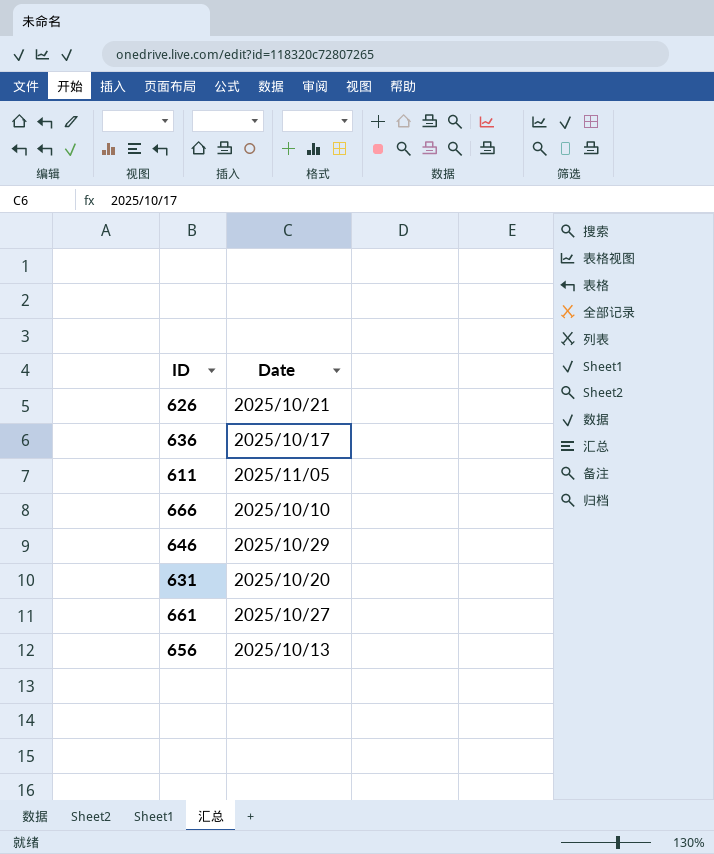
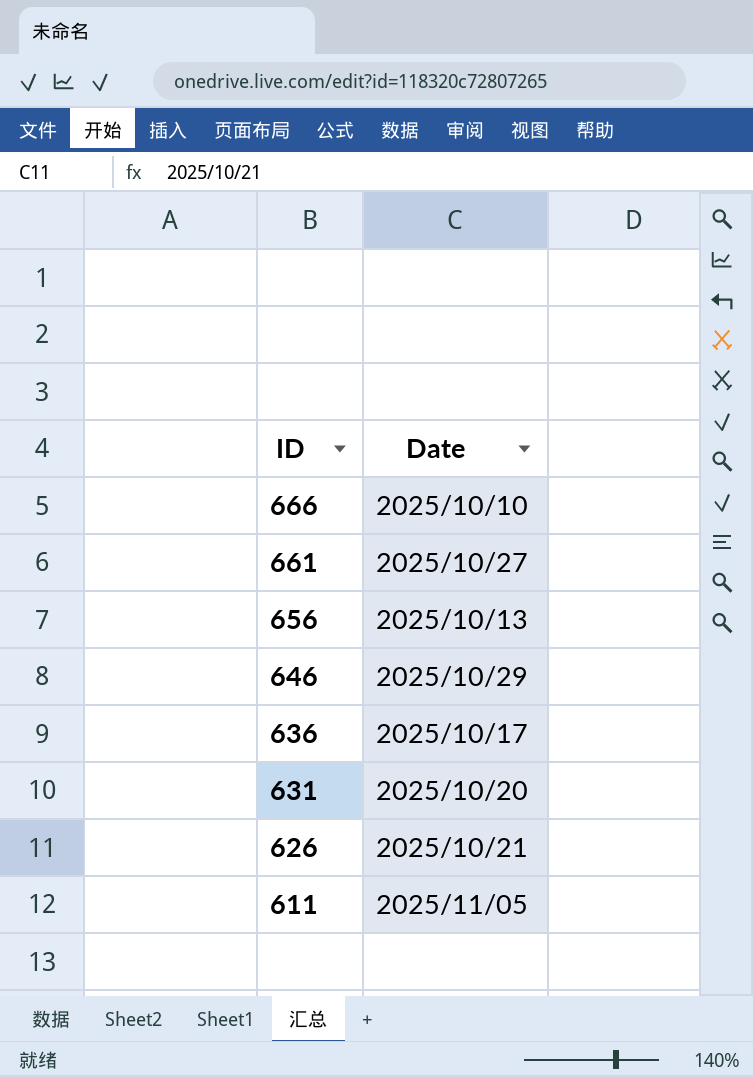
row order: none -> ID descending

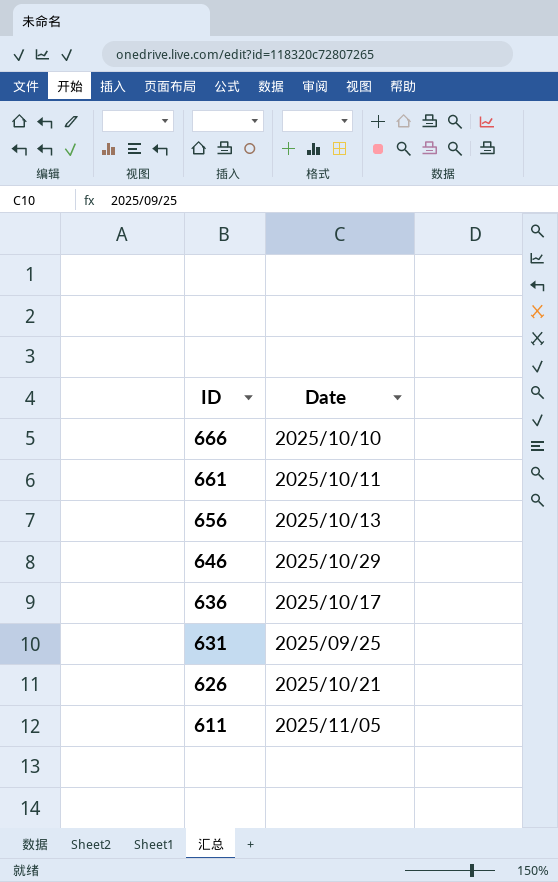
661 | Date: 2025/10/27 -> 2025/10/11
631 | Date: 2025/10/20 -> 2025/09/25

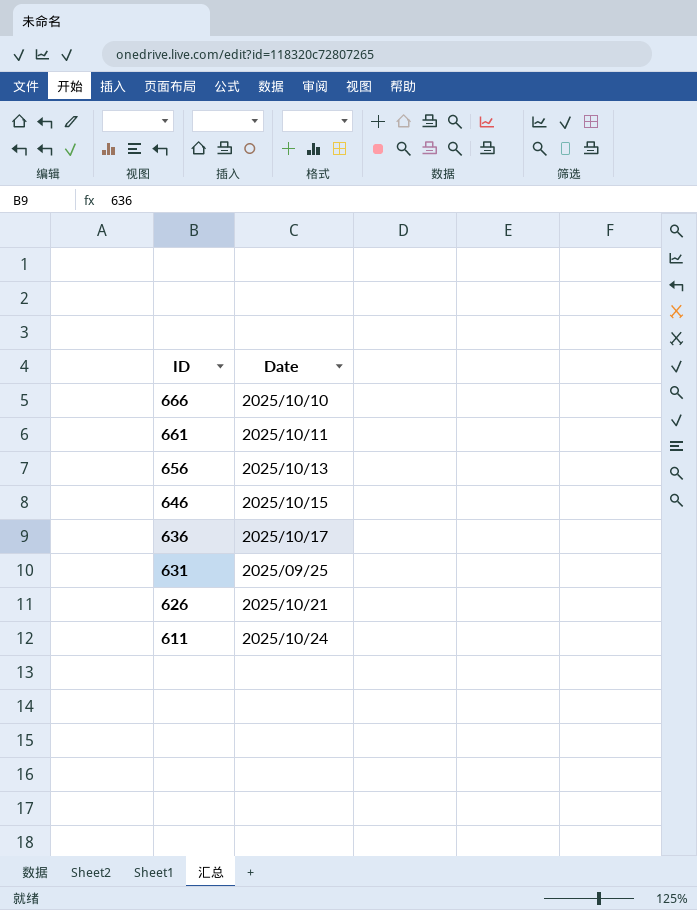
646 | Date: 2025/10/29 -> 2025/10/15
611 | Date: 2025/11/05 -> 2025/10/24

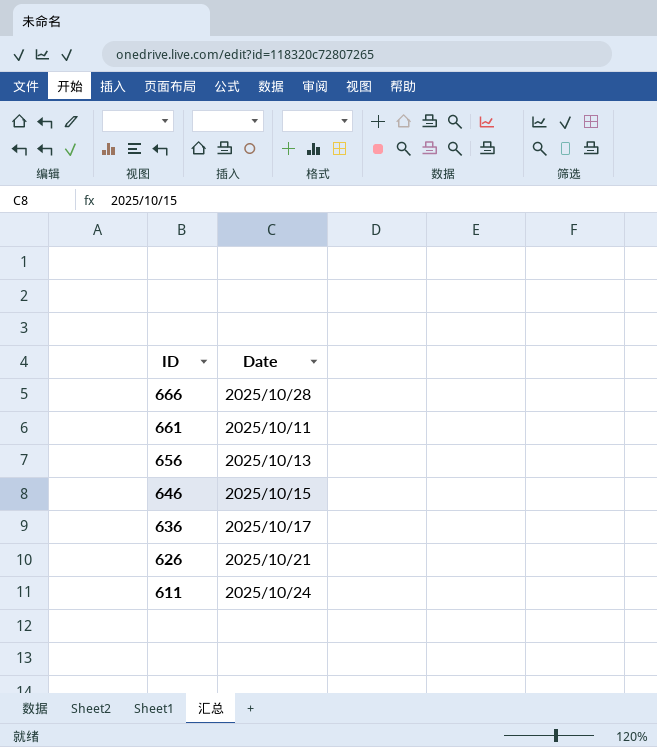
row 631: 2025/09/25 -> none
666 | Date: 2025/10/10 -> 2025/10/28

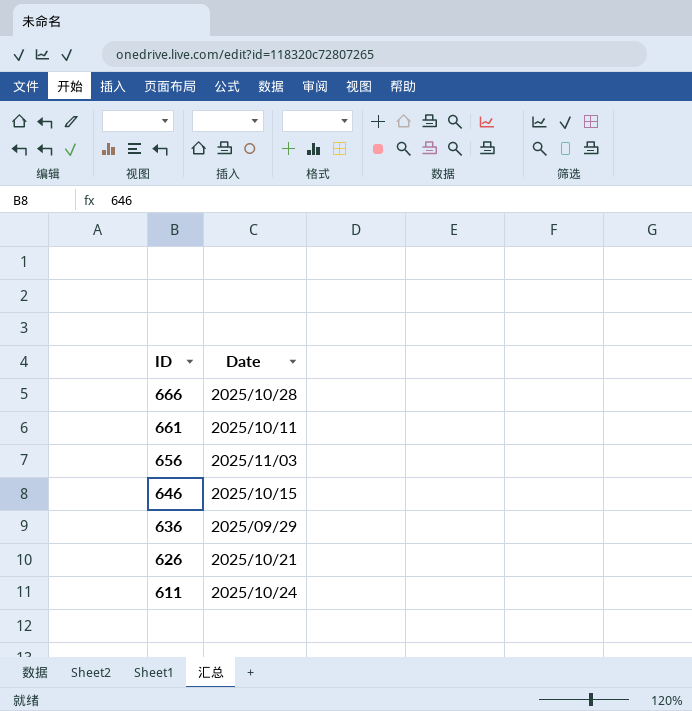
656 | Date: 2025/10/13 -> 2025/11/03
636 | Date: 2025/10/17 -> 2025/09/29

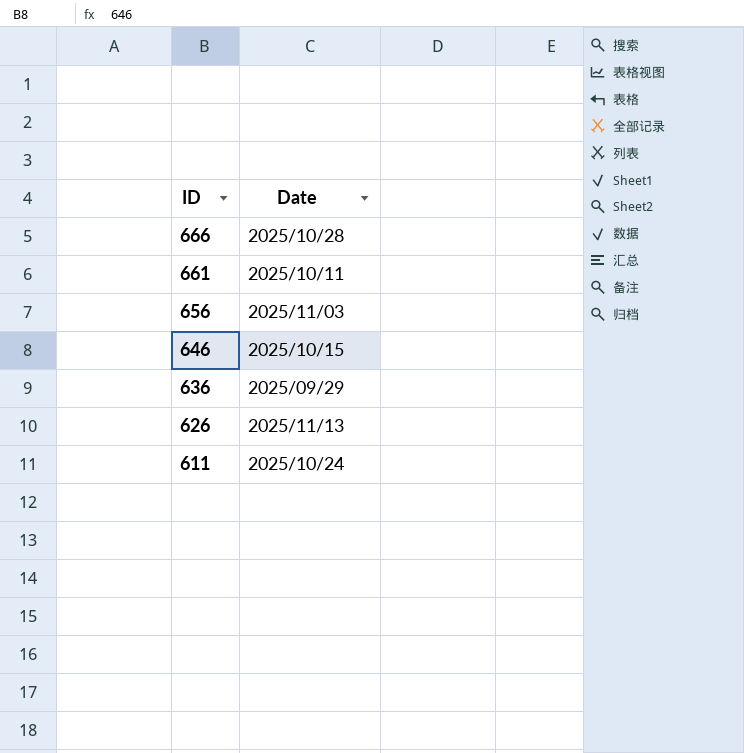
626 | Date: 2025/10/21 -> 2025/11/13

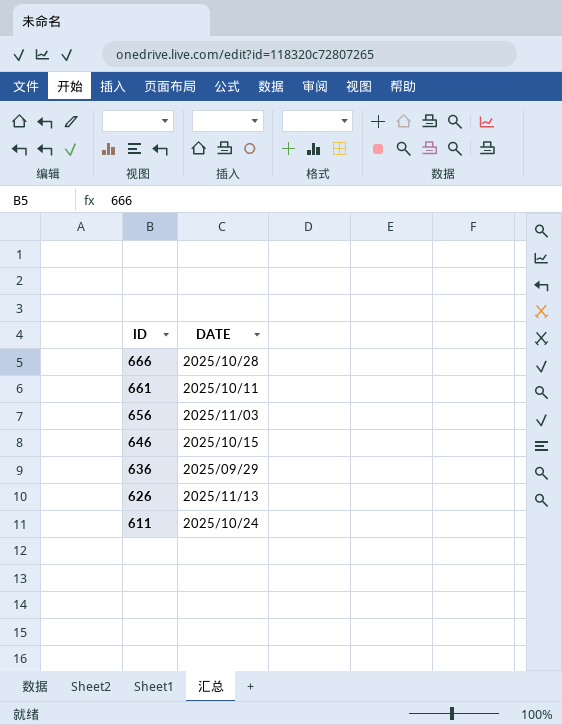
column name: Date -> DATE

